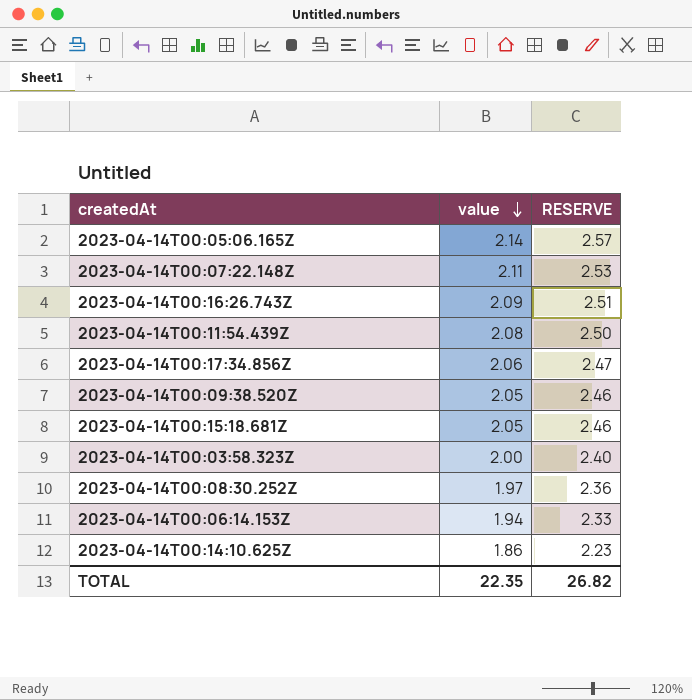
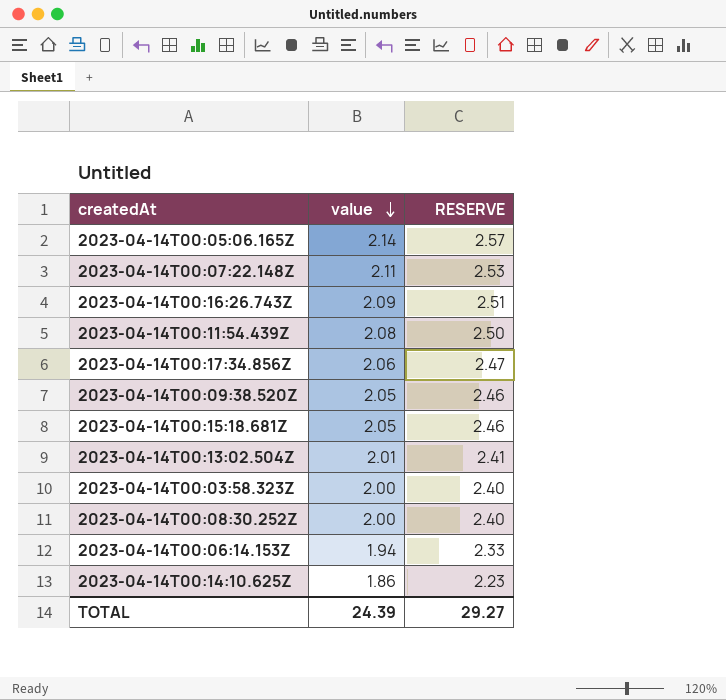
row 2023-04-14T00:13:02.504Z: none -> 2.01 | 2.41
2023-04-14T00:08:30.252Z | value: 1.97 -> 2.00
2023-04-14T00:08:30.252Z | RESERVE: 2.36 -> 2.40
TOTAL | value: 22.35 -> 24.39
TOTAL | RESERVE: 26.82 -> 29.27

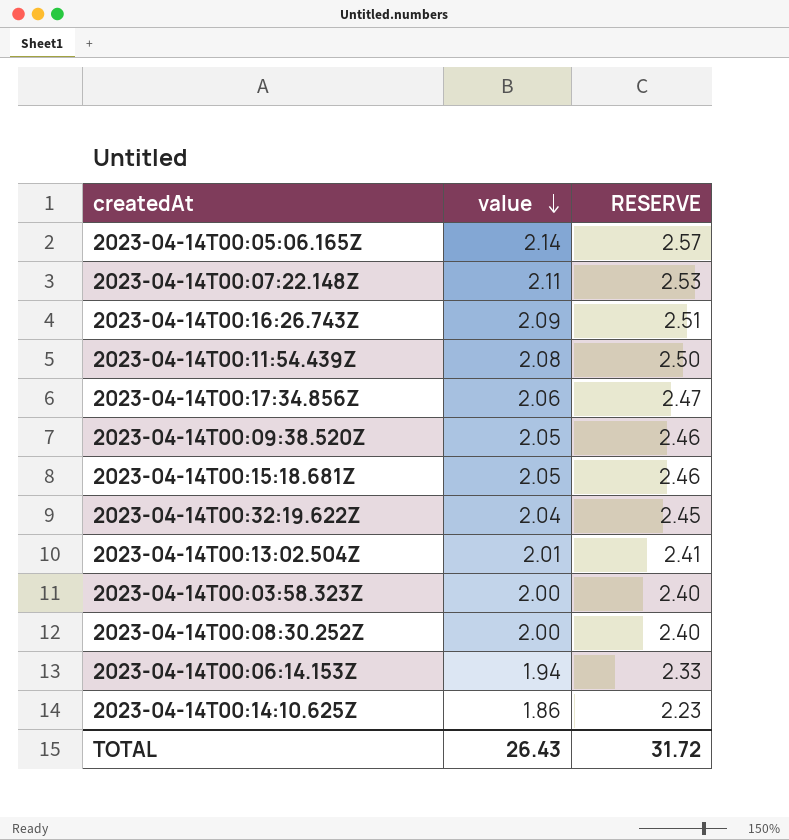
row 2023-04-14T00:32:19.622Z: none -> 2.04 | 2.45
TOTAL | value: 24.39 -> 26.43
TOTAL | RESERVE: 29.27 -> 31.72

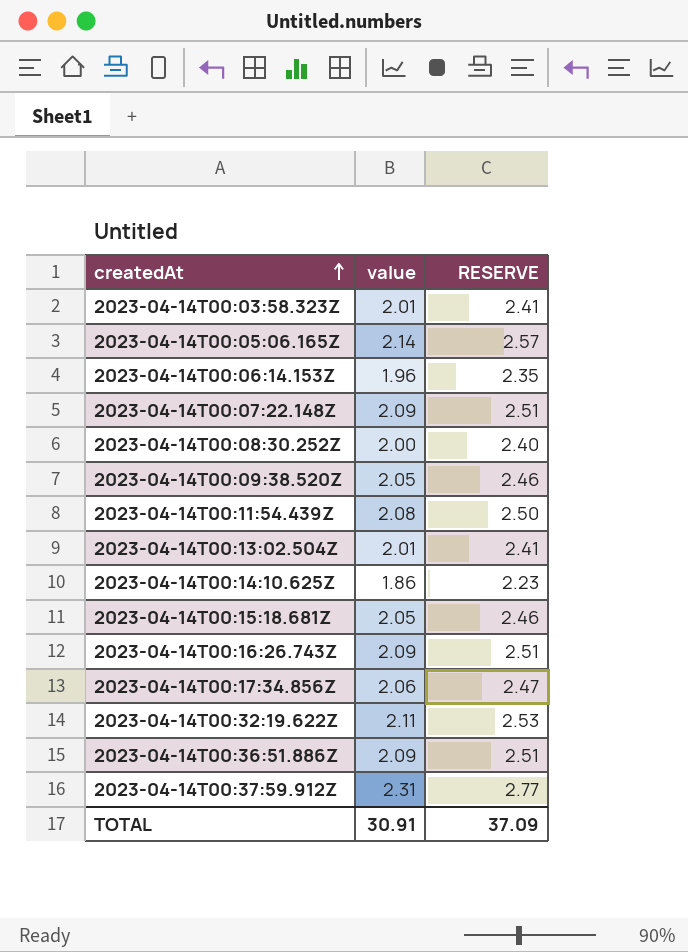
row order: value descending -> createdAt ascending
2023-04-14T00:03:58.323Z | value: 2.00 -> 2.01
2023-04-14T00:03:58.323Z | RESERVE: 2.40 -> 2.41
2023-04-14T00:06:14.153Z | value: 1.94 -> 1.96
2023-04-14T00:06:14.153Z | RESERVE: 2.33 -> 2.35
2023-04-14T00:07:22.148Z | value: 2.11 -> 2.09
2023-04-14T00:07:22.148Z | RESERVE: 2.53 -> 2.51
2023-04-14T00:32:19.622Z | value: 2.04 -> 2.11
2023-04-14T00:32:19.622Z | RESERVE: 2.45 -> 2.53
row 2023-04-14T00:36:51.886Z: none -> 2.09 | 2.51
row 2023-04-14T00:37:59.912Z: none -> 2.31 | 2.77
TOTAL | value: 26.43 -> 30.91
TOTAL | RESERVE: 31.72 -> 37.09

